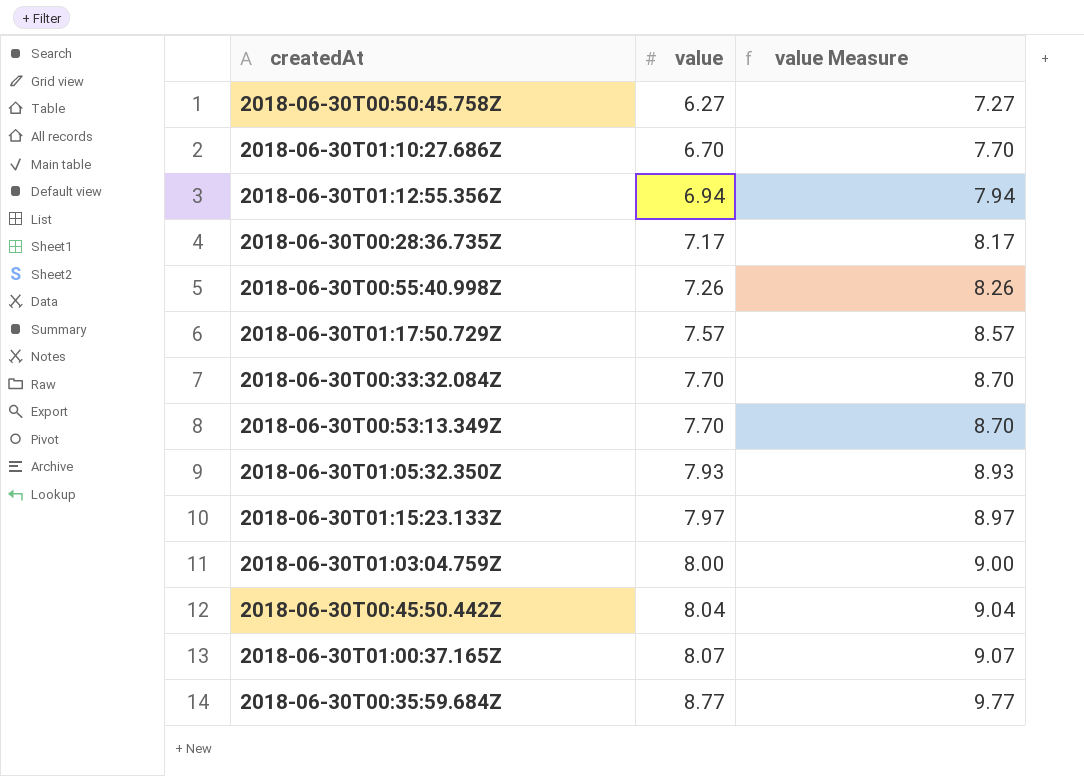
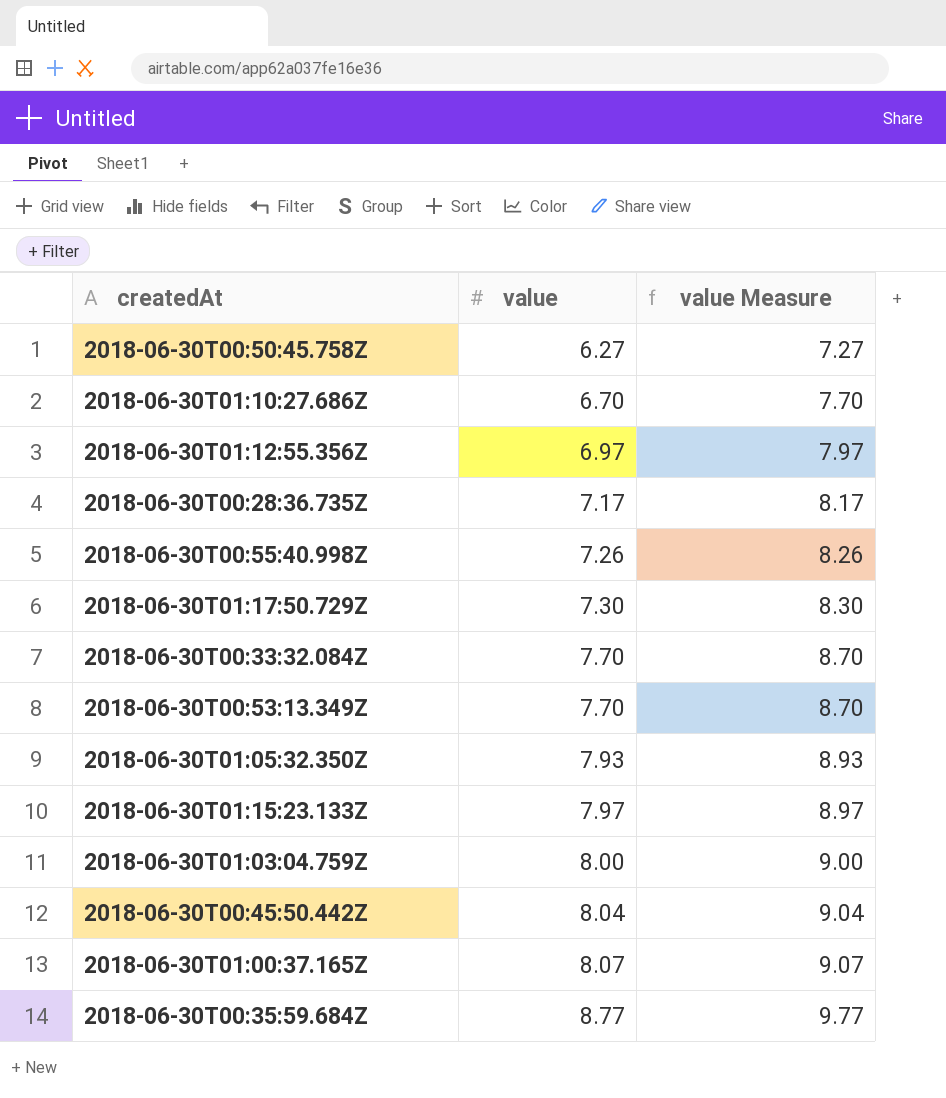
2018-06-30T01:12:55.356Z | value: 6.94 -> 6.97
2018-06-30T01:12:55.356Z | value Measure: 7.94 -> 7.97
2018-06-30T01:17:50.729Z | value: 7.57 -> 7.30
2018-06-30T01:17:50.729Z | value Measure: 8.57 -> 8.30

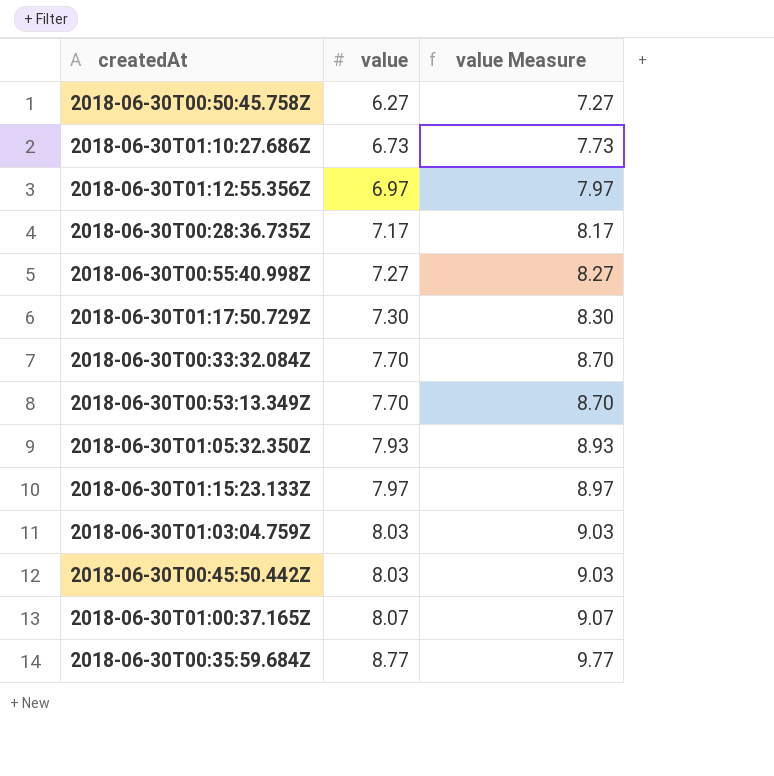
2018-06-30T01:10:27.686Z | value: 6.70 -> 6.73
2018-06-30T01:10:27.686Z | value Measure: 7.70 -> 7.73
2018-06-30T00:55:40.998Z | value: 7.26 -> 7.27
2018-06-30T00:55:40.998Z | value Measure: 8.26 -> 8.27
2018-06-30T01:03:04.759Z | value: 8.00 -> 8.03
2018-06-30T01:03:04.759Z | value Measure: 9.00 -> 9.03
2018-06-30T00:45:50.442Z | value: 8.04 -> 8.03
2018-06-30T00:45:50.442Z | value Measure: 9.04 -> 9.03

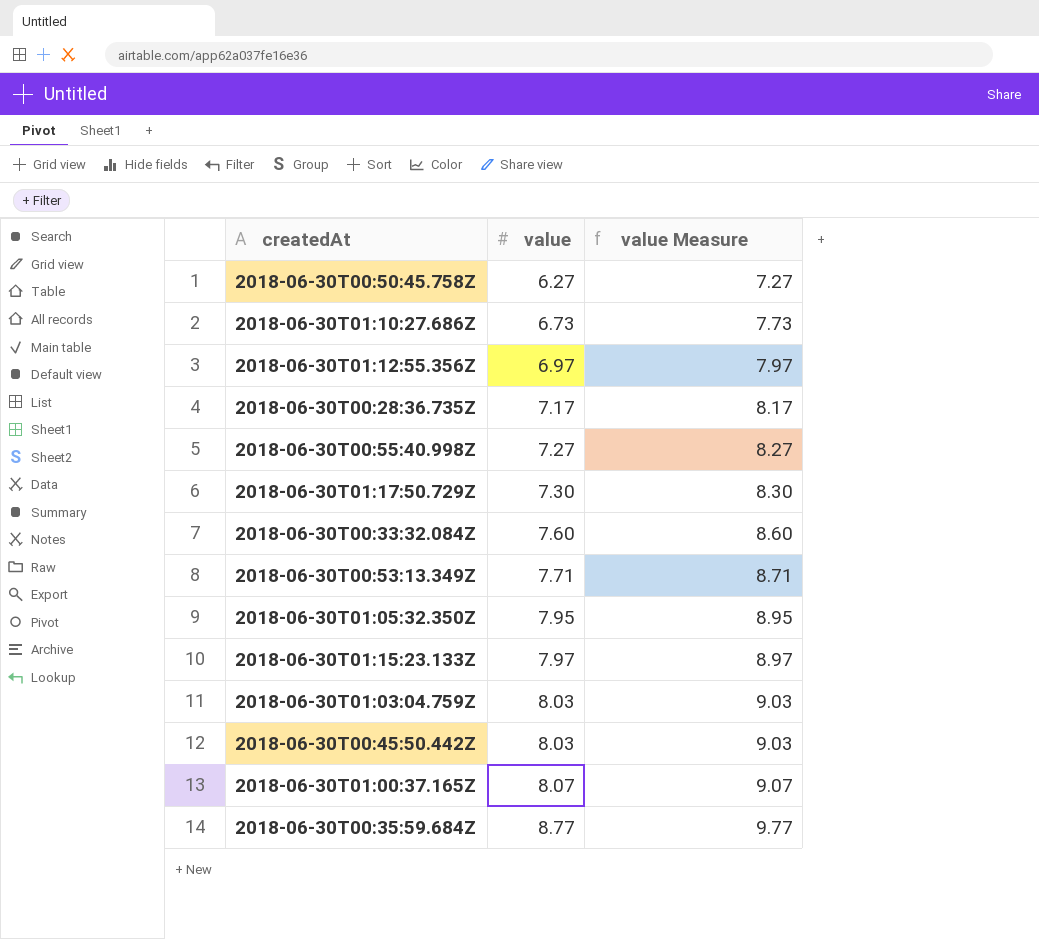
2018-06-30T00:33:32.084Z | value: 7.70 -> 7.60
2018-06-30T00:33:32.084Z | value Measure: 8.70 -> 8.60
2018-06-30T00:53:13.349Z | value: 7.70 -> 7.71
2018-06-30T00:53:13.349Z | value Measure: 8.70 -> 8.71
2018-06-30T01:05:32.350Z | value: 7.93 -> 7.95
2018-06-30T01:05:32.350Z | value Measure: 8.93 -> 8.95

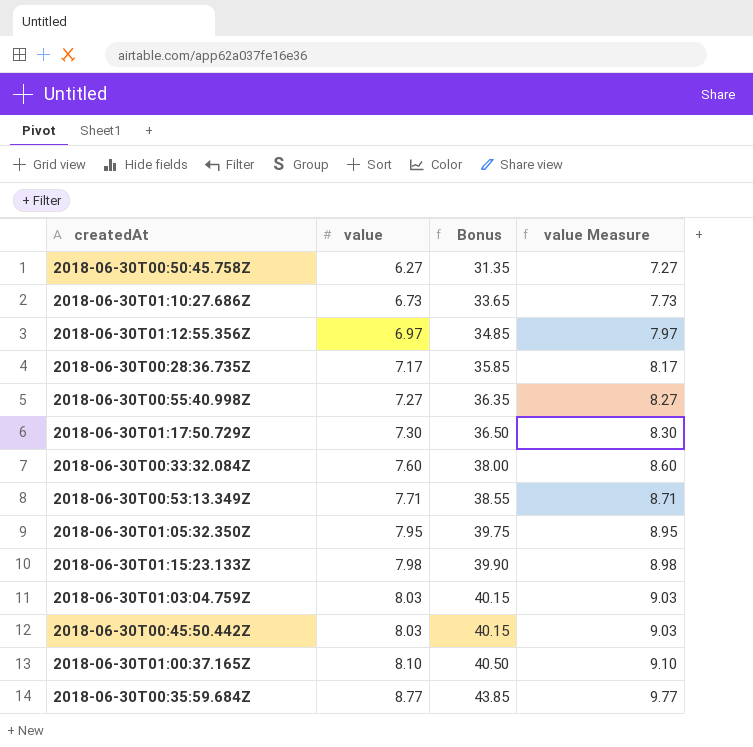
column Bonus | formula: none -> [value] * 5
2018-06-30T01:15:23.133Z | value: 7.97 -> 7.98
2018-06-30T01:15:23.133Z | value Measure: 8.97 -> 8.98
2018-06-30T01:00:37.165Z | value: 8.07 -> 8.10
2018-06-30T01:00:37.165Z | value Measure: 9.07 -> 9.10

